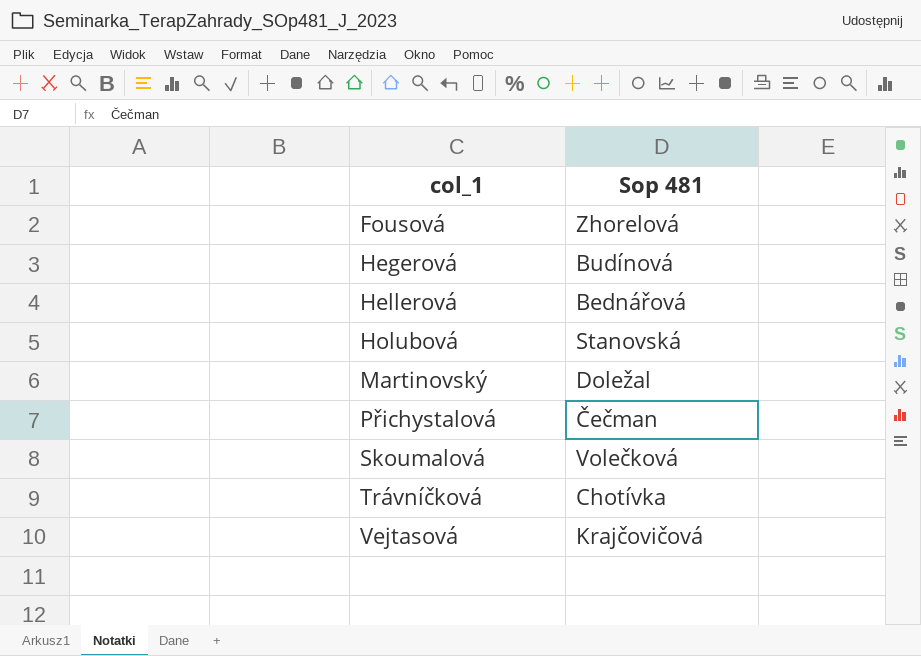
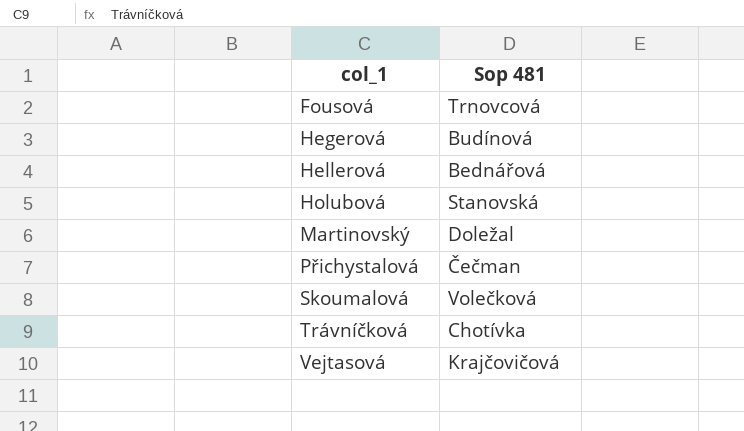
Fousová | Sop 481: Zhorelová -> Trnovcová

